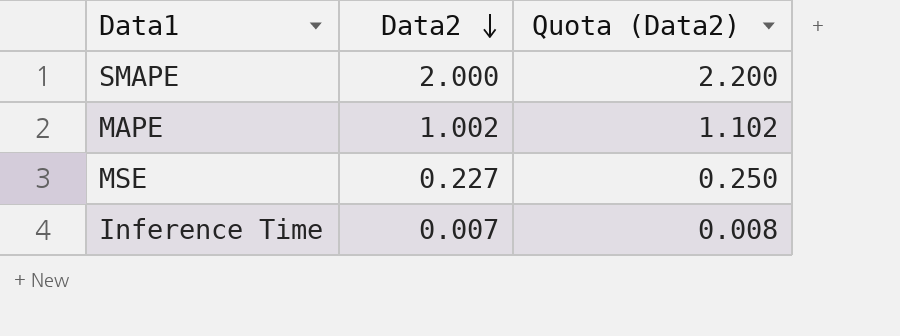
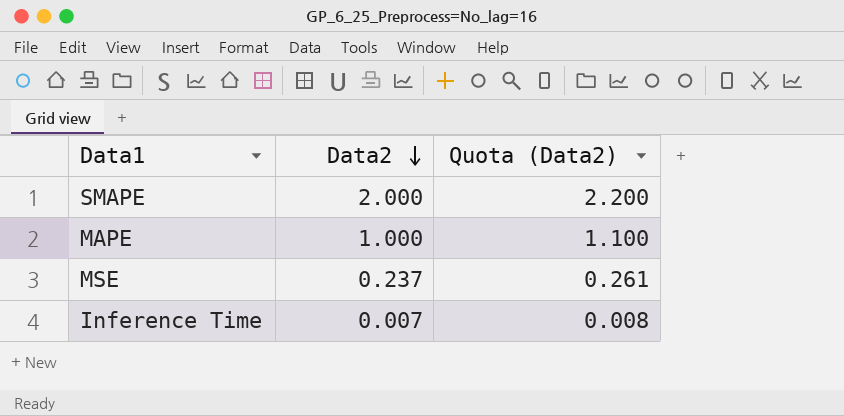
MAPE | Data2: 1.002 -> 1.000
MAPE | Quota (Data2): 1.102 -> 1.100
MSE | Data2: 0.227 -> 0.237
MSE | Quota (Data2): 0.250 -> 0.261

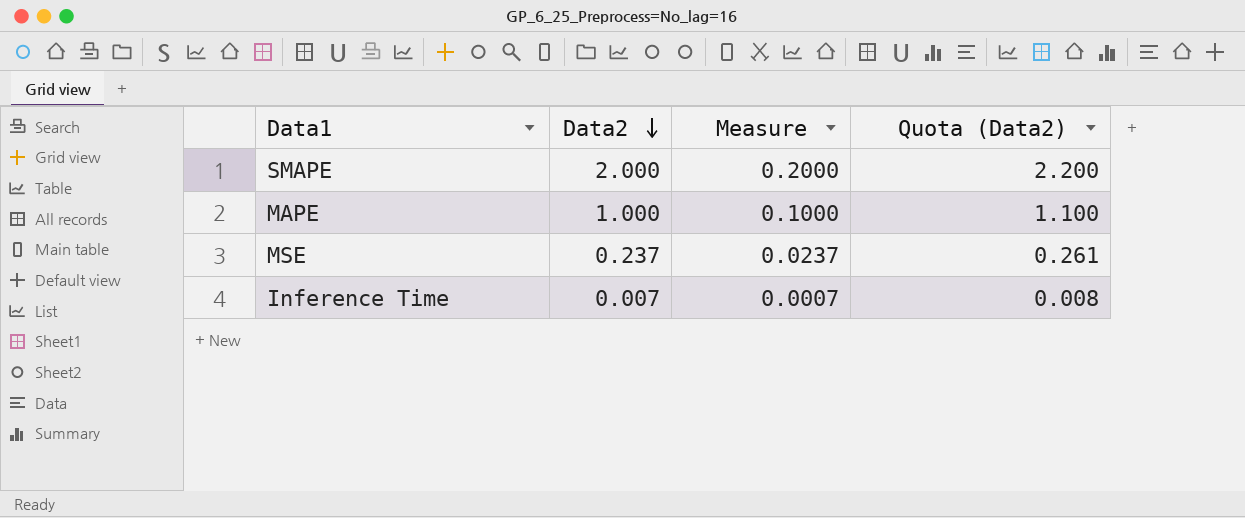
column Measure | formula: none -> [Data2] * 0.1

